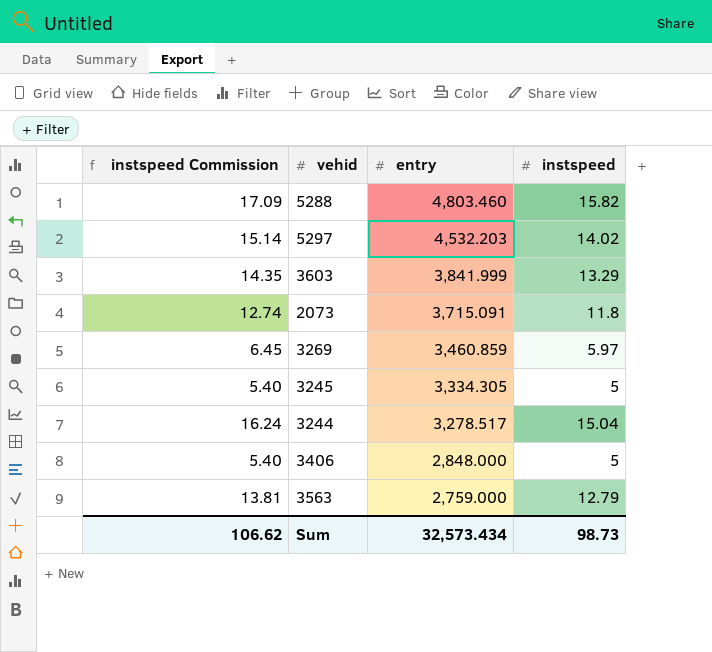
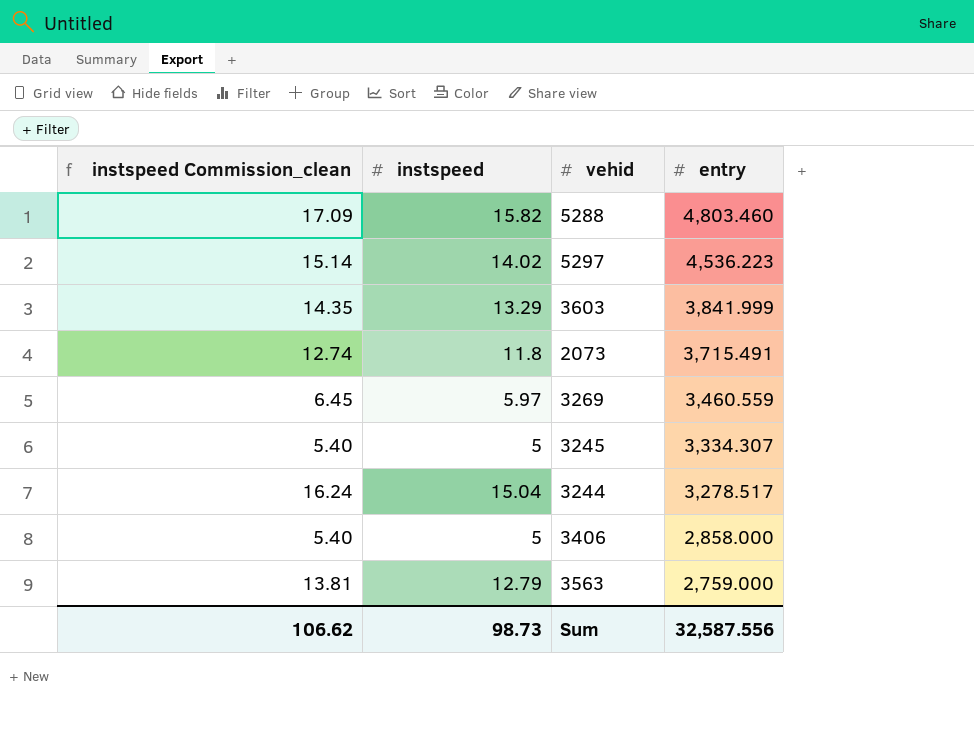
column name: instspeed Commission -> instspeed Commission_clean
column instspeed | position: 4 -> 2
5297 | entry: 4,532.203 -> 4,536.223
2073 | entry: 3,715.091 -> 3,715.491
3269 | entry: 3,460.859 -> 3,460.559
3245 | entry: 3,334.305 -> 3,334.307
3406 | entry: 2,848.000 -> 2,858.000
Sum | entry: 32,573.434 -> 32,587.556

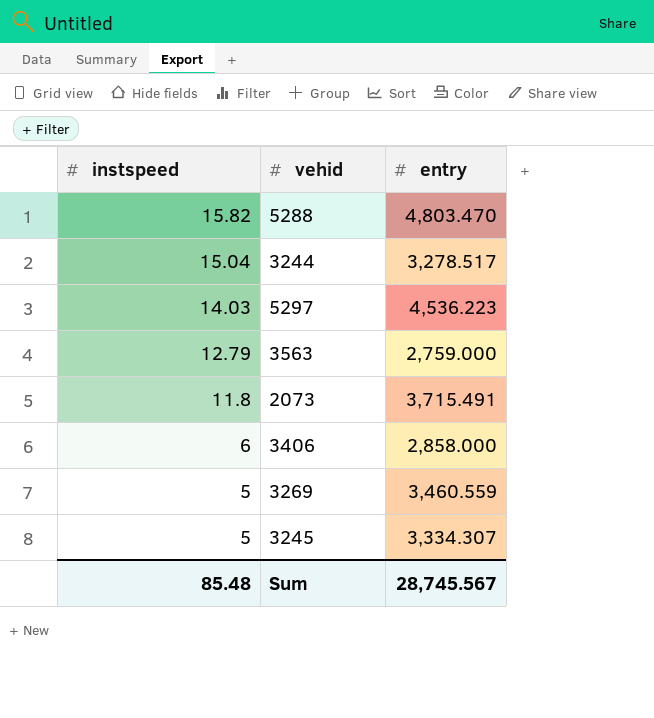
row order: entry descending -> instspeed descending
column instspeed Commission_clean | formula: [instspeed] * 1.08 -> none
row 3603: 14.35 | 13.29 | 3,841.999 -> none
5288 | entry: 4,803.460 -> 4,803.470
5297 | instspeed: 14.02 -> 14.03
3406 | instspeed: 5 -> 6
3269 | instspeed: 5.97 -> 5
Sum | instspeed: 98.73 -> 85.48
Sum | entry: 32,587.556 -> 28,745.567

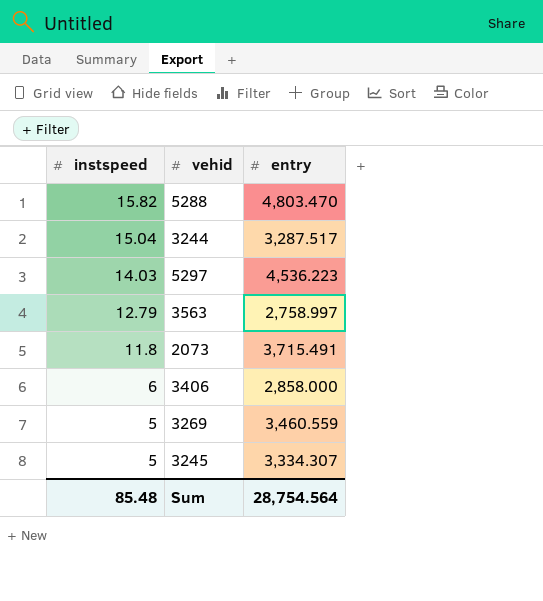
3244 | entry: 3,278.517 -> 3,287.517
3563 | entry: 2,759.000 -> 2,758.997
Sum | entry: 28,745.567 -> 28,754.564

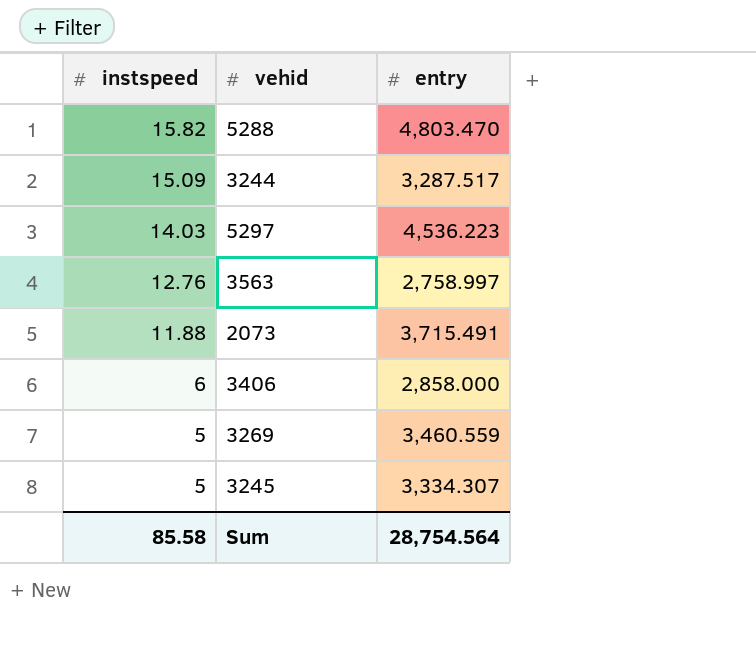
3244 | instspeed: 15.04 -> 15.09
3563 | instspeed: 12.79 -> 12.76
2073 | instspeed: 11.8 -> 11.88
Sum | instspeed: 85.48 -> 85.58

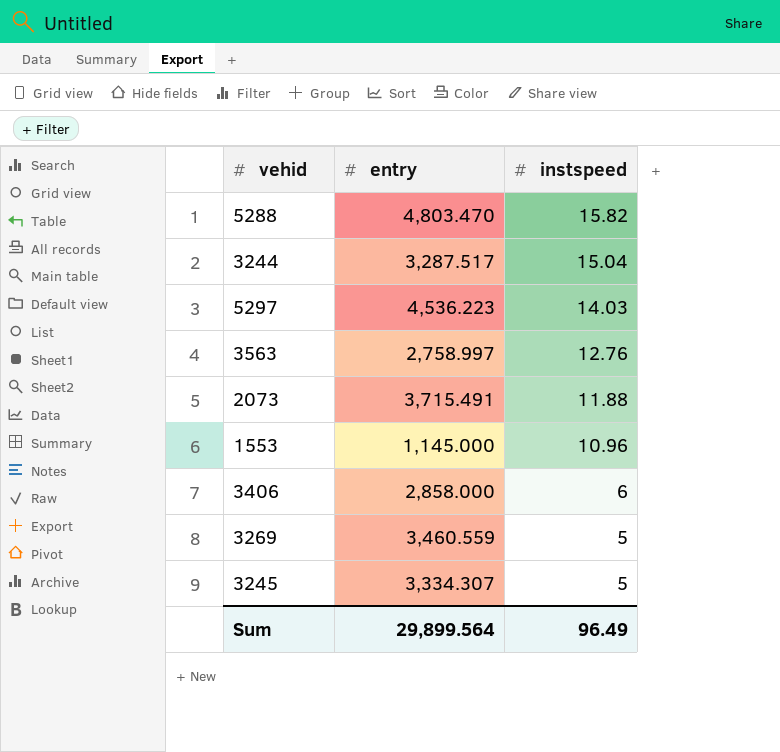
column instspeed | position: 1 -> 3
3244 | instspeed: 15.09 -> 15.04
row 1553: none -> 1,145.000 | 10.96
Sum | entry: 28,754.564 -> 29,899.564
Sum | instspeed: 85.58 -> 96.49

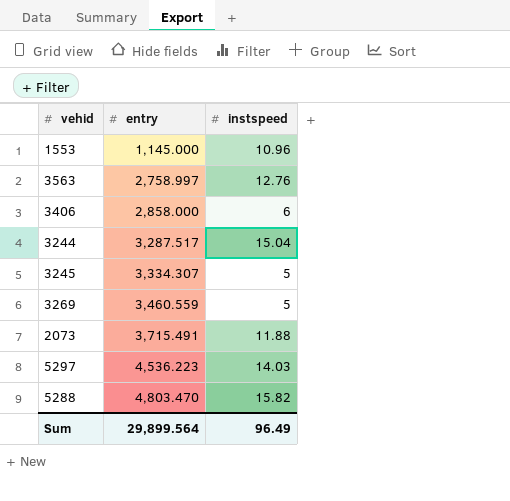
row order: instspeed descending -> entry ascending

